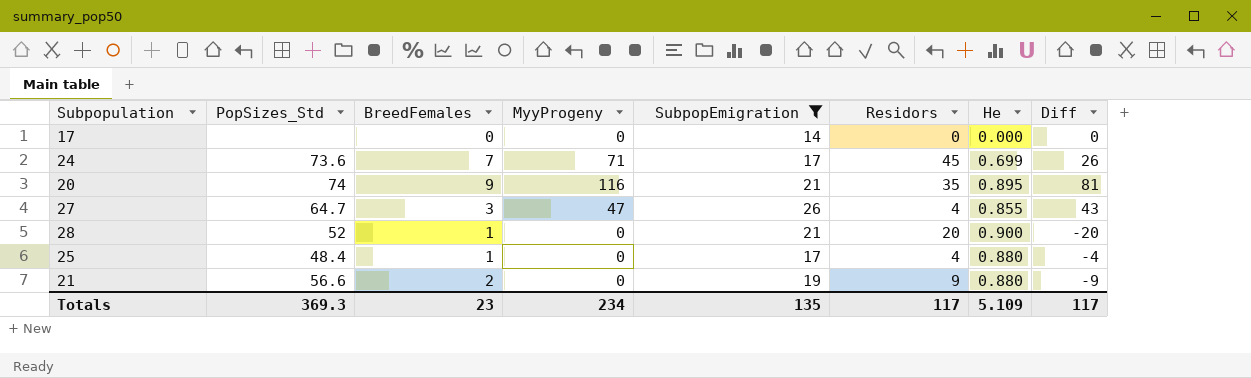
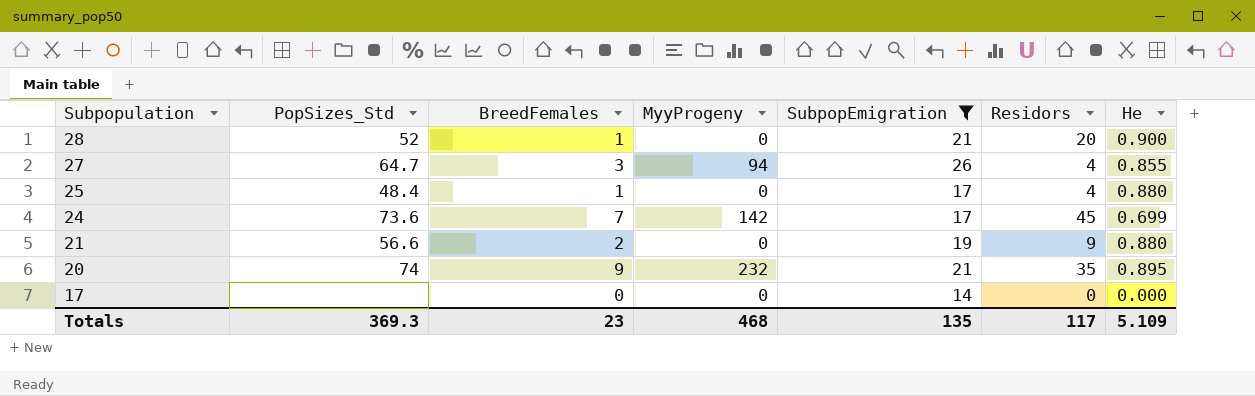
row order: none -> Subpopulation descending
column Diff | formula: [MyyProgeny] - [Residors] -> none
27 | MyyProgeny: 47 -> 94
24 | MyyProgeny: 71 -> 142
20 | MyyProgeny: 116 -> 232
Totals | MyyProgeny: 234 -> 468

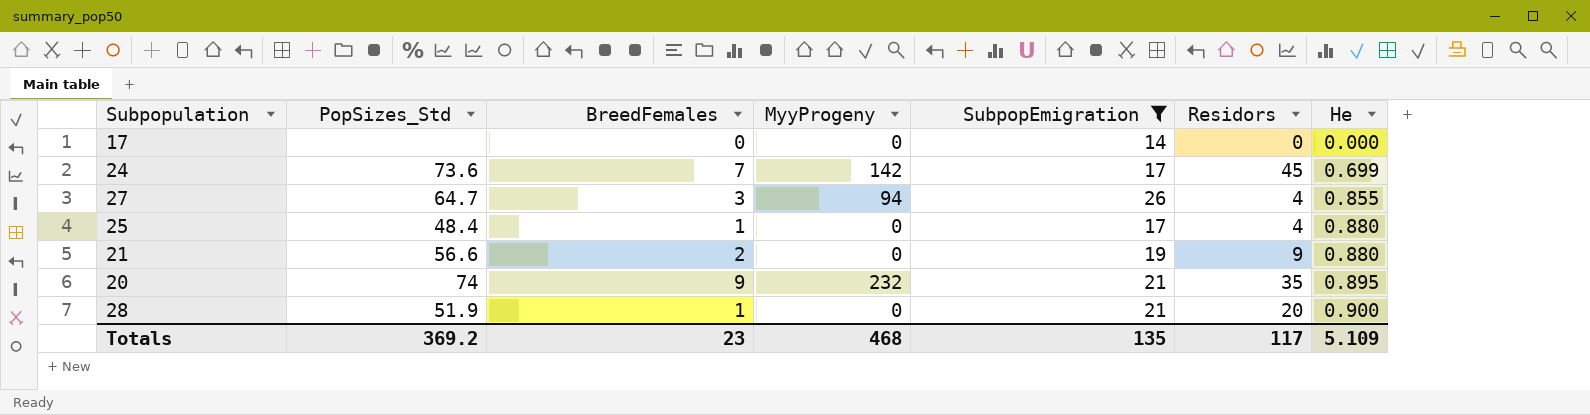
row order: Subpopulation descending -> He ascending
28 | PopSizes_Std: 52 -> 51.9
Totals | PopSizes_Std: 369.3 -> 369.2

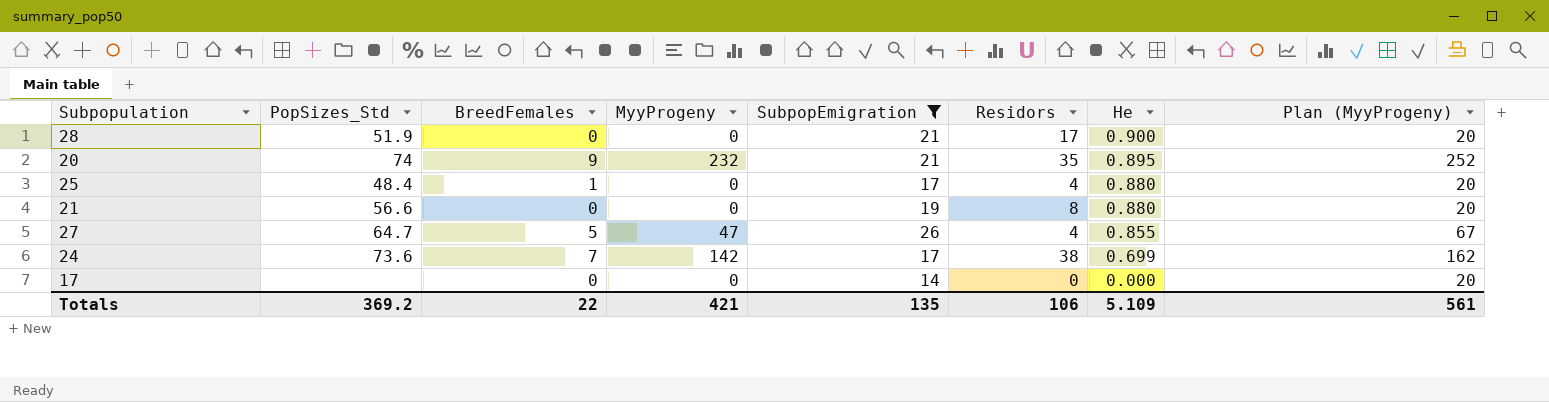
row order: He ascending -> He descending
column Plan (MyyProgeny) | formula: none -> [MyyProgeny] + 20
28 | BreedFemales: 1 -> 0
28 | Residors: 20 -> 17
21 | BreedFemales: 2 -> 0
21 | Residors: 9 -> 8
27 | BreedFemales: 3 -> 5
27 | MyyProgeny: 94 -> 47
24 | Residors: 45 -> 38
Totals | BreedFemales: 23 -> 22
Totals | MyyProgeny: 468 -> 421
Totals | Residors: 117 -> 106

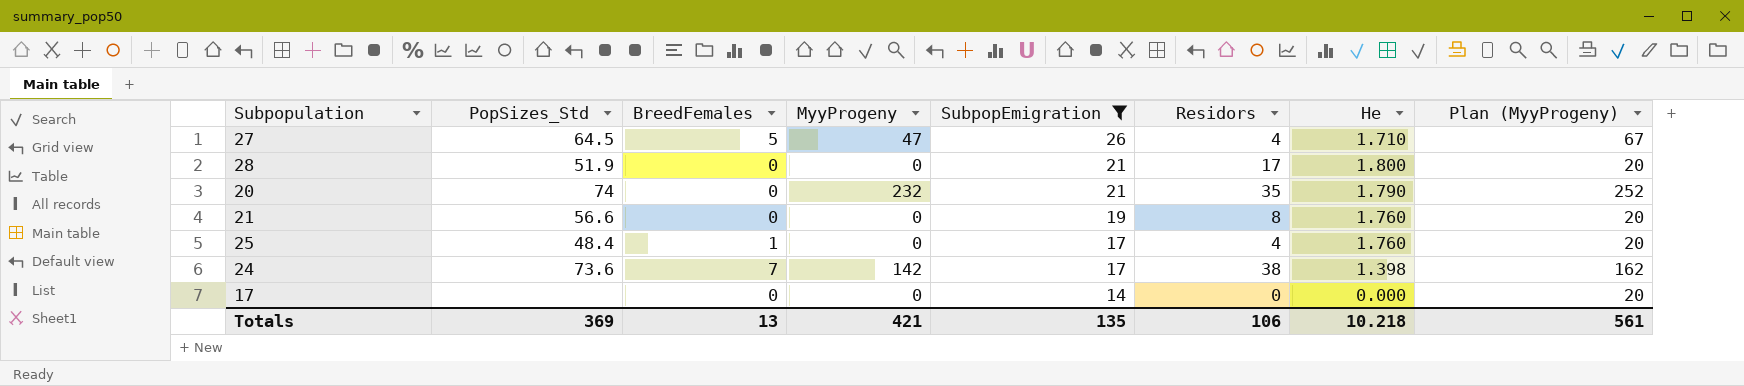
row order: He descending -> SubpopEmigration descending
27 | PopSizes_Std: 64.7 -> 64.5
27 | He: 0.855 -> 1.710
28 | He: 0.900 -> 1.800
20 | BreedFemales: 9 -> 0
20 | He: 0.895 -> 1.790
21 | He: 0.880 -> 1.760
25 | He: 0.880 -> 1.760
24 | He: 0.699 -> 1.398
Totals | PopSizes_Std: 369.2 -> 369
Totals | BreedFemales: 22 -> 13
Totals | He: 5.109 -> 10.218

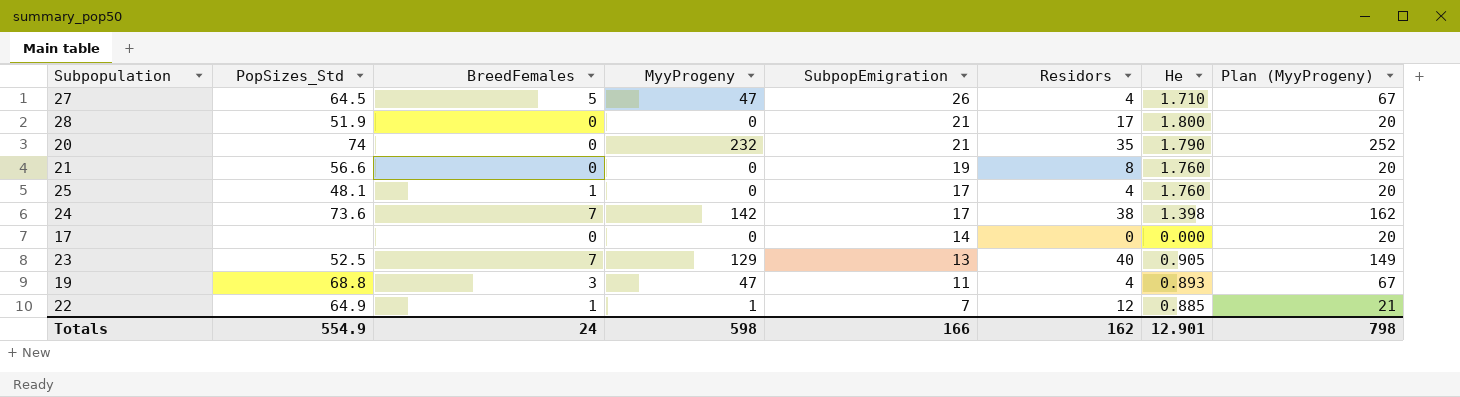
filter: SubpopEmigration >= 14 -> none
25 | PopSizes_Std: 48.4 -> 48.1
Totals | PopSizes_Std: 369 -> 554.9
Totals | BreedFemales: 13 -> 24
Totals | MyyProgeny: 421 -> 598
Totals | SubpopEmigration: 135 -> 166
Totals | Residors: 106 -> 162
Totals | He: 10.218 -> 12.901
Totals | Plan (MyyProgeny): 561 -> 798

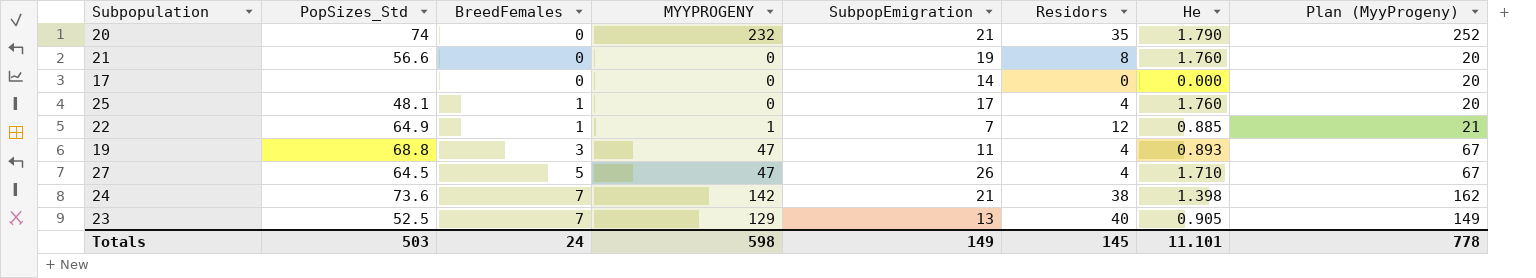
row order: SubpopEmigration descending -> BreedFemales ascending
column name: MyyProgeny -> MYYPROGENY
row 28: 51.9 | 0 | 0 | 21 | 17 | 1.800 | 20 -> none
24 | SubpopEmigration: 17 -> 21
Totals | PopSizes_Std: 554.9 -> 503
Totals | SubpopEmigration: 166 -> 149
Totals | Residors: 162 -> 145
Totals | He: 12.901 -> 11.101
Totals | Plan (MyyProgeny): 798 -> 778

